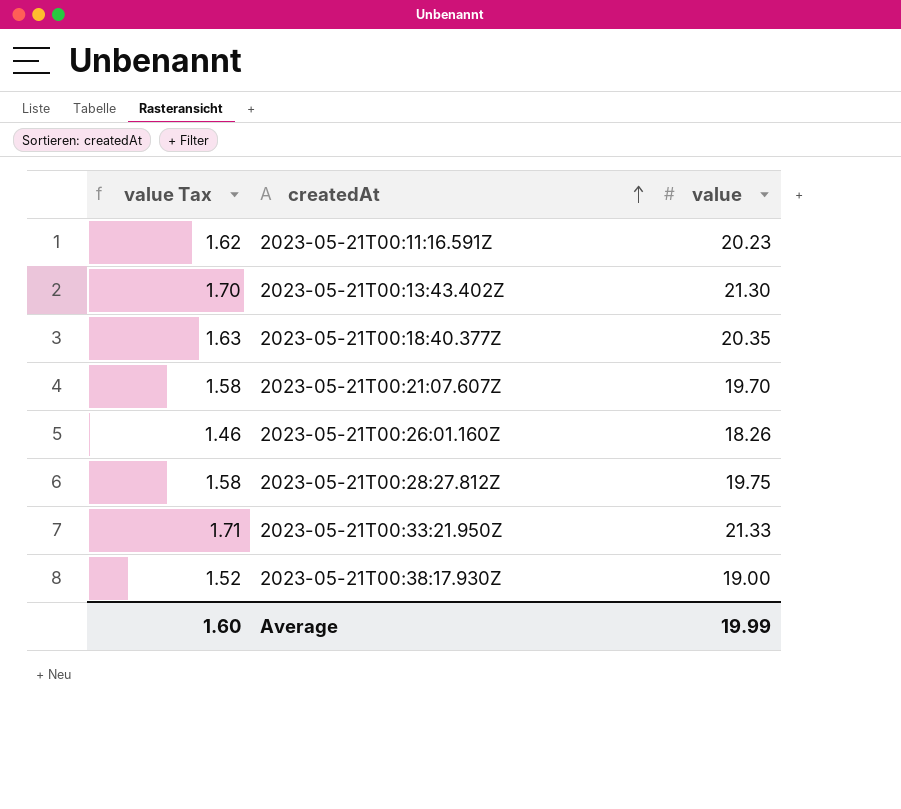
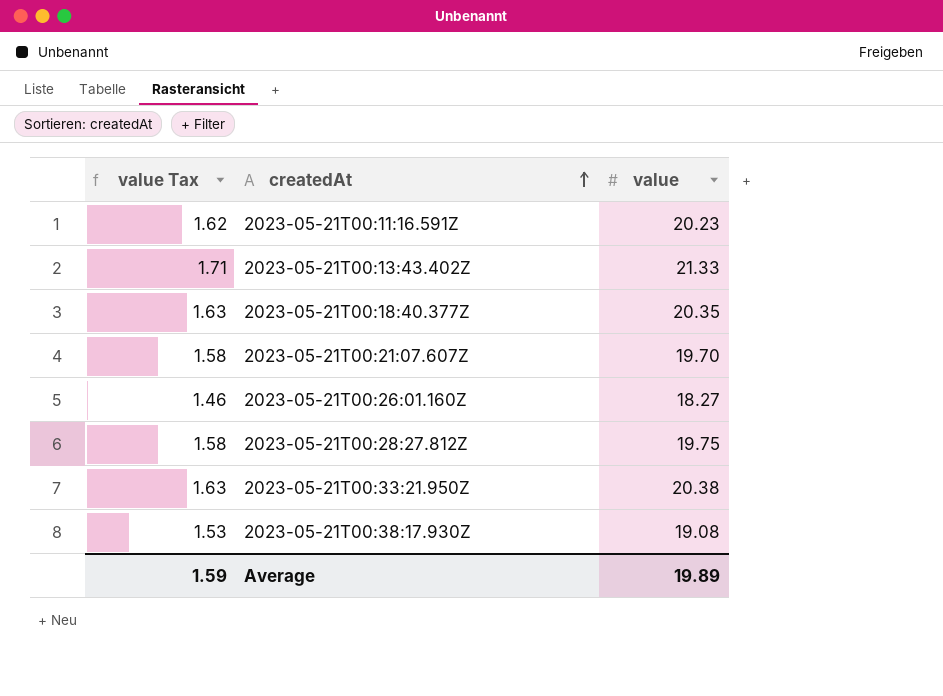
2023-05-21T00:13:43.402Z | value Tax: 1.70 -> 1.71
2023-05-21T00:13:43.402Z | value: 21.30 -> 21.33
2023-05-21T00:26:01.160Z | value: 18.26 -> 18.27
2023-05-21T00:33:21.950Z | value Tax: 1.71 -> 1.63
2023-05-21T00:33:21.950Z | value: 21.33 -> 20.38
2023-05-21T00:38:17.930Z | value Tax: 1.52 -> 1.53
2023-05-21T00:38:17.930Z | value: 19.00 -> 19.08
Average | value Tax: 1.60 -> 1.59
Average | value: 19.99 -> 19.89

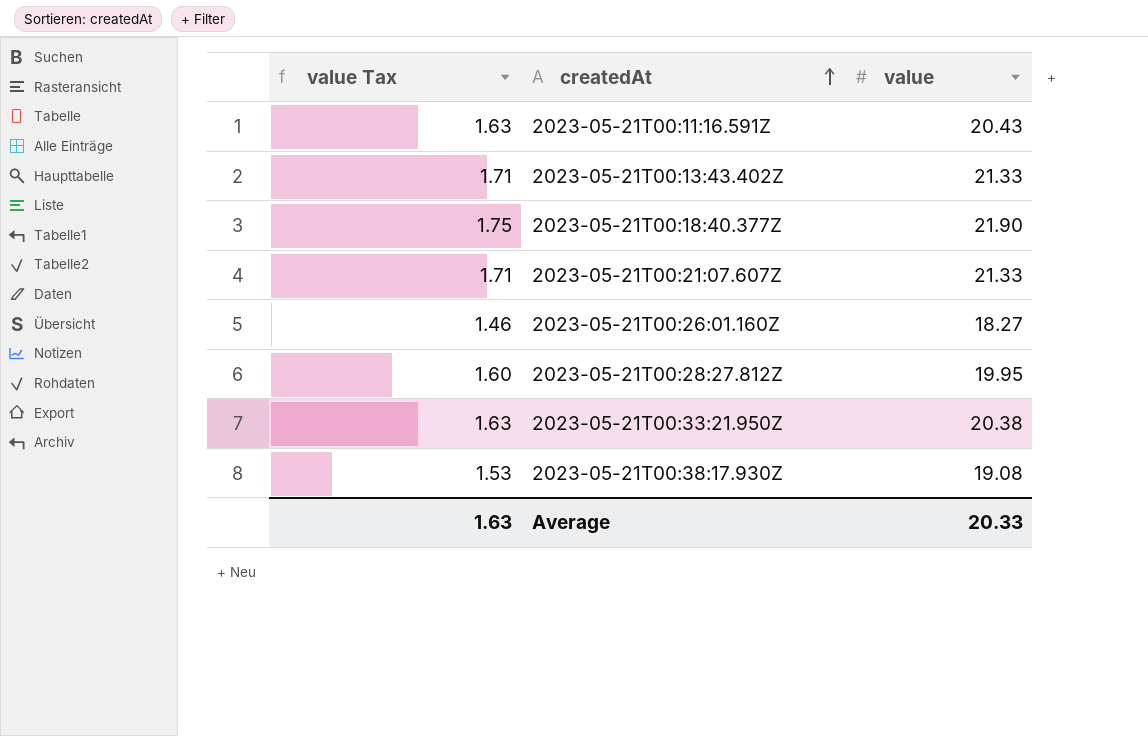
2023-05-21T00:11:16.591Z | value Tax: 1.62 -> 1.63
2023-05-21T00:11:16.591Z | value: 20.23 -> 20.43
2023-05-21T00:18:40.377Z | value Tax: 1.63 -> 1.75
2023-05-21T00:18:40.377Z | value: 20.35 -> 21.90
2023-05-21T00:21:07.607Z | value Tax: 1.58 -> 1.71
2023-05-21T00:21:07.607Z | value: 19.70 -> 21.33
2023-05-21T00:28:27.812Z | value Tax: 1.58 -> 1.60
2023-05-21T00:28:27.812Z | value: 19.75 -> 19.95
Average | value Tax: 1.59 -> 1.63
Average | value: 19.89 -> 20.33

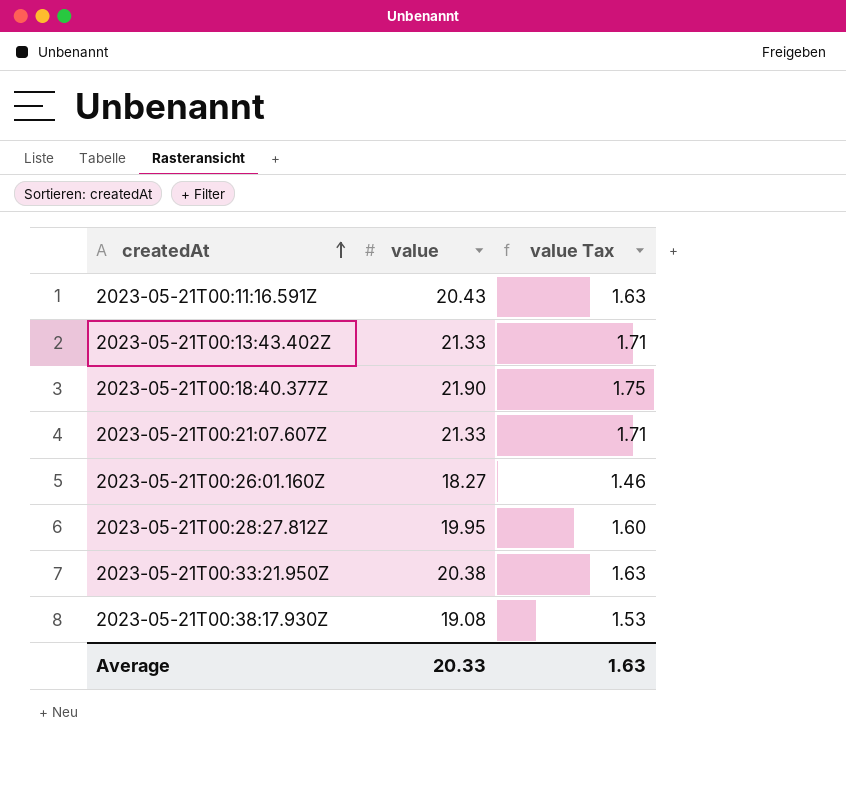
column value Tax | position: 1 -> 3

